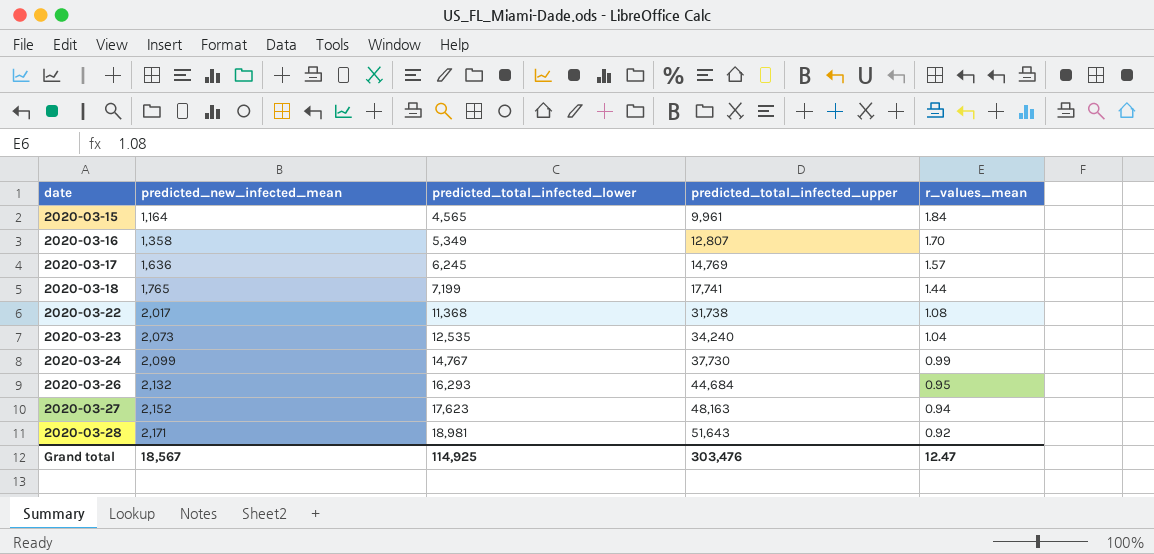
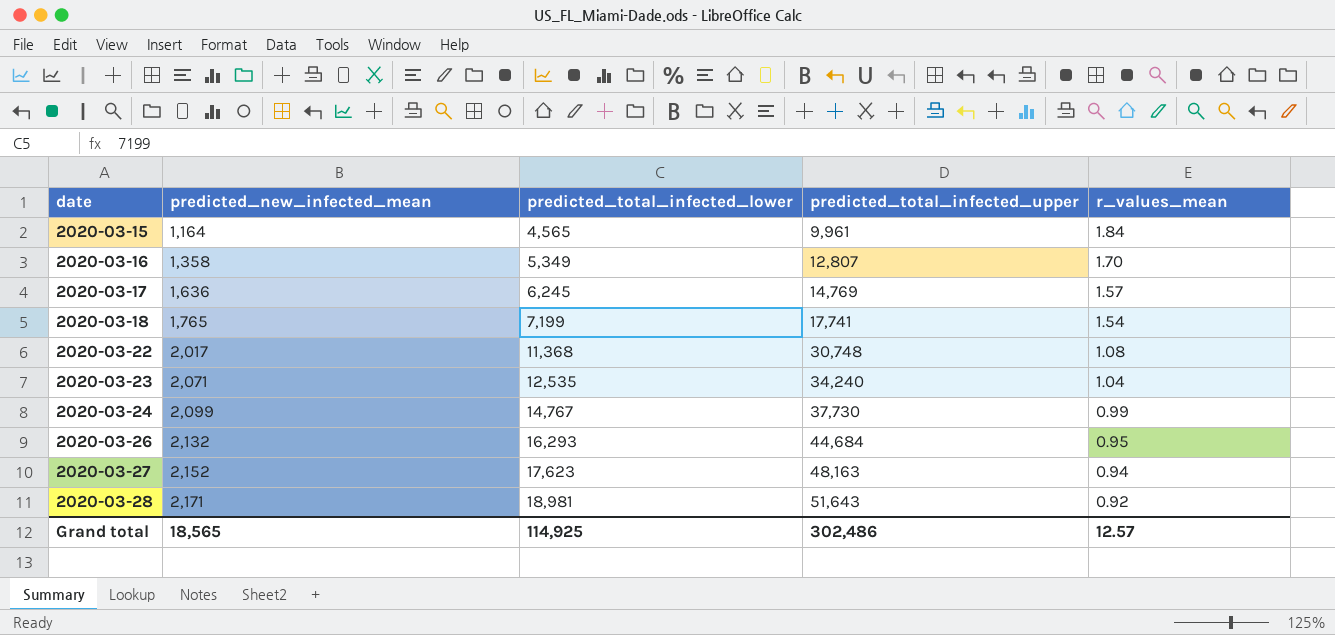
2020-03-18 | r_values_mean: 1.44 -> 1.54
2020-03-22 | predicted_total_infected_upper: 31,738 -> 30,748
2020-03-23 | predicted_new_infected_mean: 2,073 -> 2,071
Grand total | predicted_new_infected_mean: 18,567 -> 18,565
Grand total | predicted_total_infected_upper: 303,476 -> 302,486
Grand total | r_values_mean: 12.47 -> 12.57

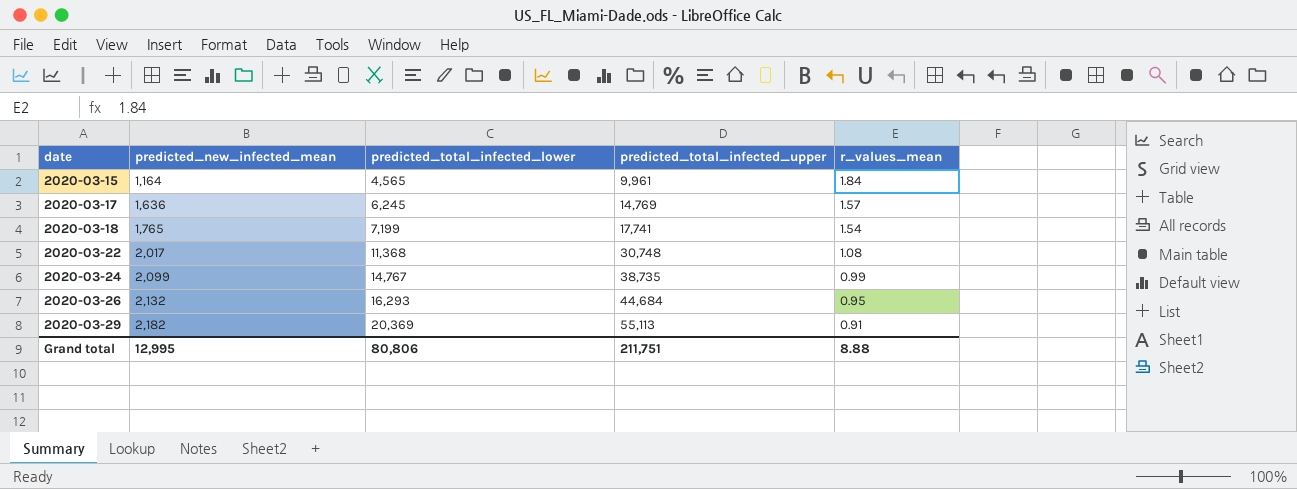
row 2020-03-16: 1,358 | 5,349 | 12,807 | 1.70 -> none
row 2020-03-23: 2,071 | 12,535 | 34,240 | 1.04 -> none
row 2020-03-27: 2,152 | 17,623 | 48,163 | 0.94 -> none
row 2020-03-28: 2,171 | 18,981 | 51,643 | 0.92 -> none
2020-03-24 | predicted_total_infected_upper: 37,730 -> 38,735
row 2020-03-29: none -> 2,182 | 20,369 | 55,113 | 0.91
Grand total | predicted_new_infected_mean: 18,565 -> 12,995
Grand total | predicted_total_infected_lower: 114,925 -> 80,806
Grand total | predicted_total_infected_upper: 302,486 -> 211,751
Grand total | r_values_mean: 12.57 -> 8.88

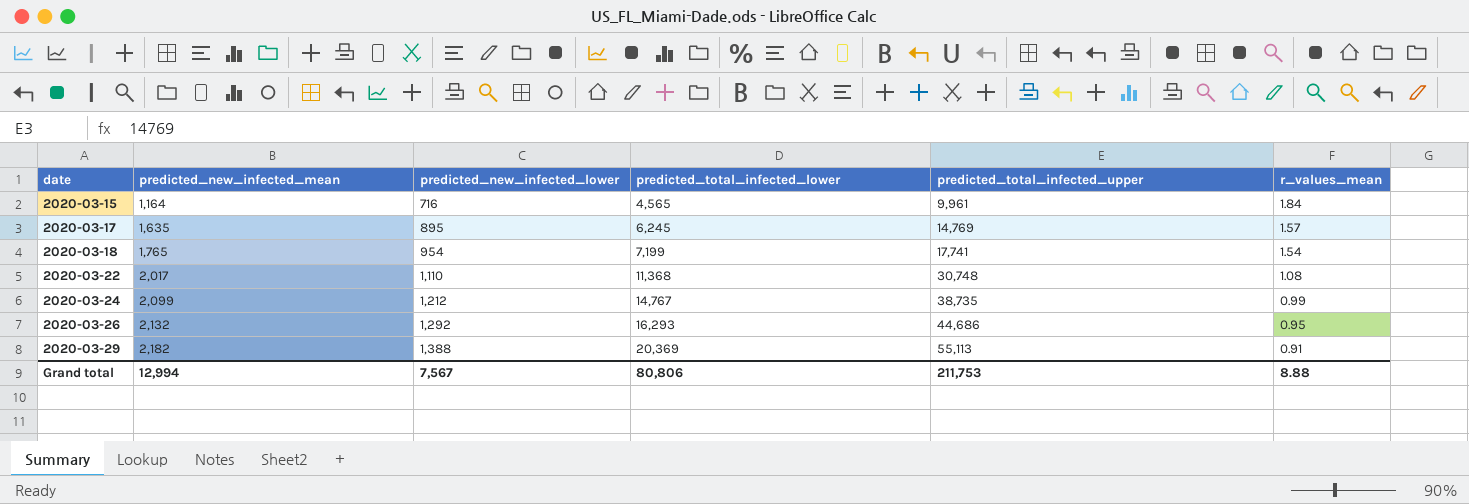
column predicted_new_infected_lower | position: none -> 3
2020-03-17 | predicted_new_infected_mean: 1,636 -> 1,635
2020-03-26 | predicted_total_infected_upper: 44,684 -> 44,686
Grand total | predicted_new_infected_mean: 12,995 -> 12,994
Grand total | predicted_total_infected_upper: 211,751 -> 211,753

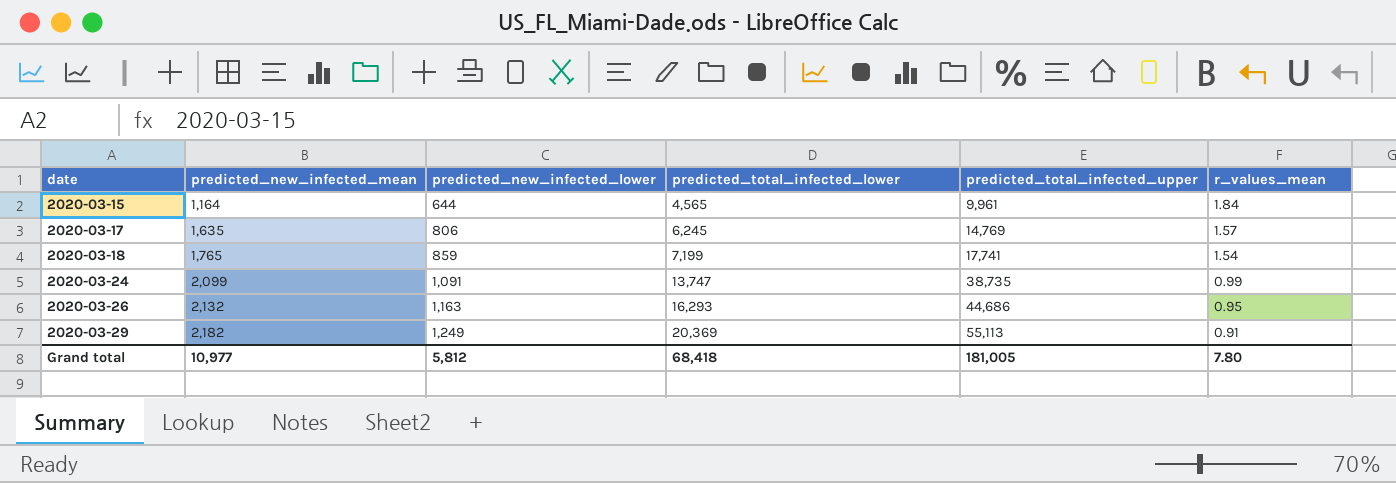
row 2020-03-22: 2,017 | 1,110 | 11,368 | 30,748 | 1.08 -> none
2020-03-15 | predicted_new_infected_lower: 716 -> 644
2020-03-17 | predicted_new_infected_lower: 895 -> 806
2020-03-18 | predicted_new_infected_lower: 954 -> 859
2020-03-24 | predicted_new_infected_lower: 1,212 -> 1,091
2020-03-24 | predicted_total_infected_lower: 14,767 -> 13,747
2020-03-26 | predicted_new_infected_lower: 1,292 -> 1,163
2020-03-29 | predicted_new_infected_lower: 1,388 -> 1,249
Grand total | predicted_new_infected_mean: 12,994 -> 10,977
Grand total | predicted_new_infected_lower: 7,567 -> 5,812
Grand total | predicted_total_infected_lower: 80,806 -> 68,418
Grand total | predicted_total_infected_upper: 211,753 -> 181,005
Grand total | r_values_mean: 8.88 -> 7.80

